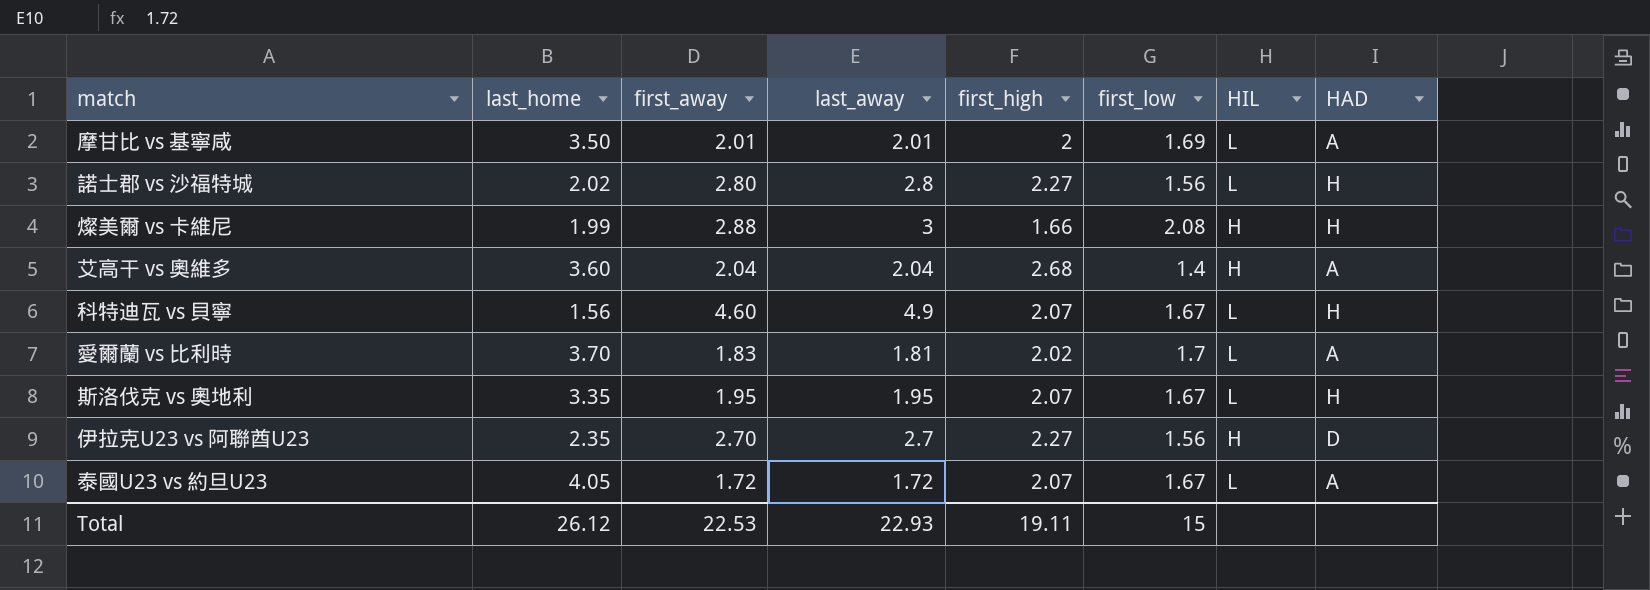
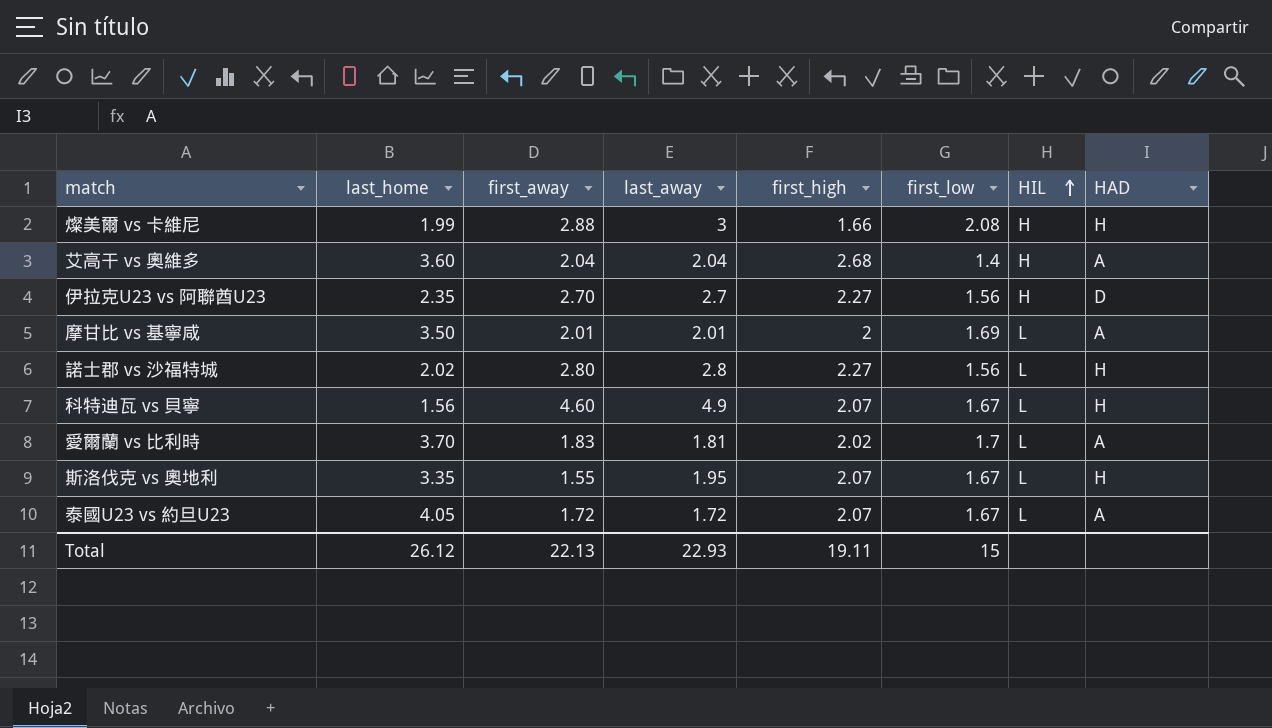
row order: none -> HIL ascending
斯洛伐克 vs 奧地利 | first_away: 1.95 -> 1.55
Total | first_away: 22.53 -> 22.13

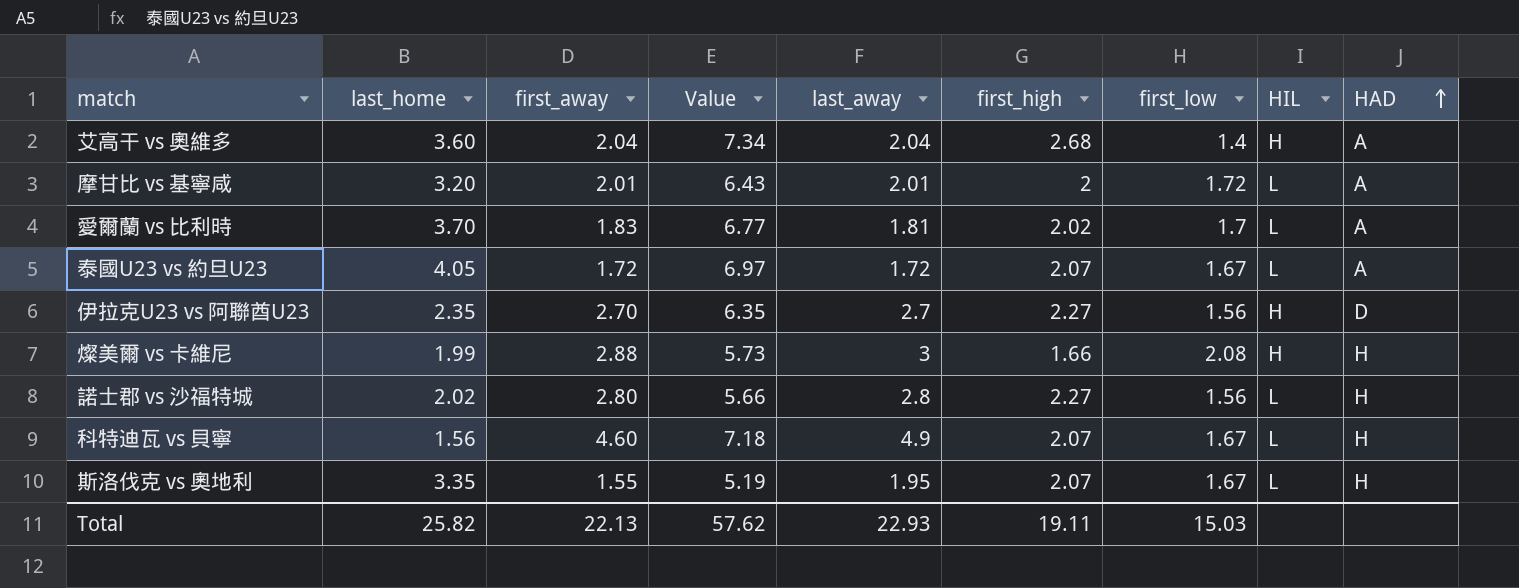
row order: HIL ascending -> HAD ascending
column Value | formula: none -> [last_home] * [first_away]
摩甘比 vs 基寧咸 | last_home: 3.50 -> 3.20
摩甘比 vs 基寧咸 | first_low: 1.69 -> 1.72
Total | last_home: 26.12 -> 25.82
Total | first_low: 15 -> 15.03

